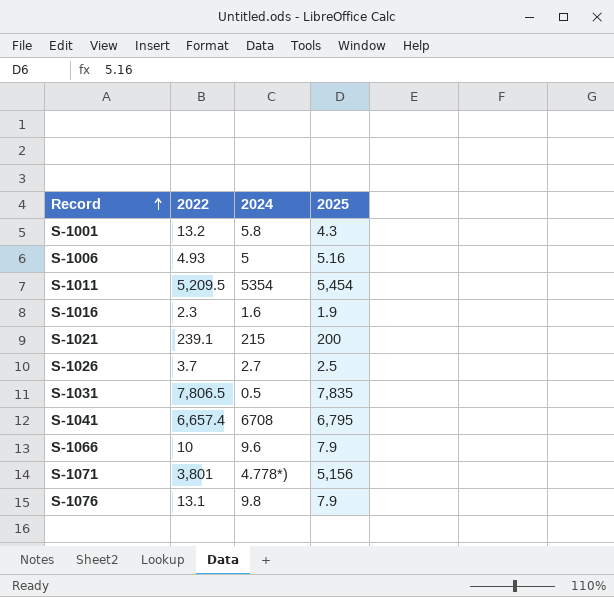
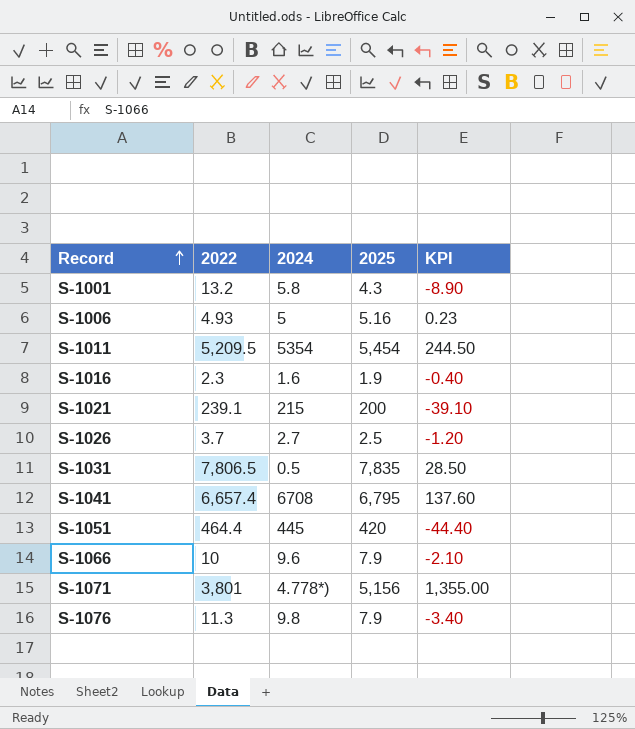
column KPI | formula: none -> [2025] - [2022]
row S-1051: none -> 464.4 | 445 | 420 | -44.40
S-1076 | 2022: 13.1 -> 11.3

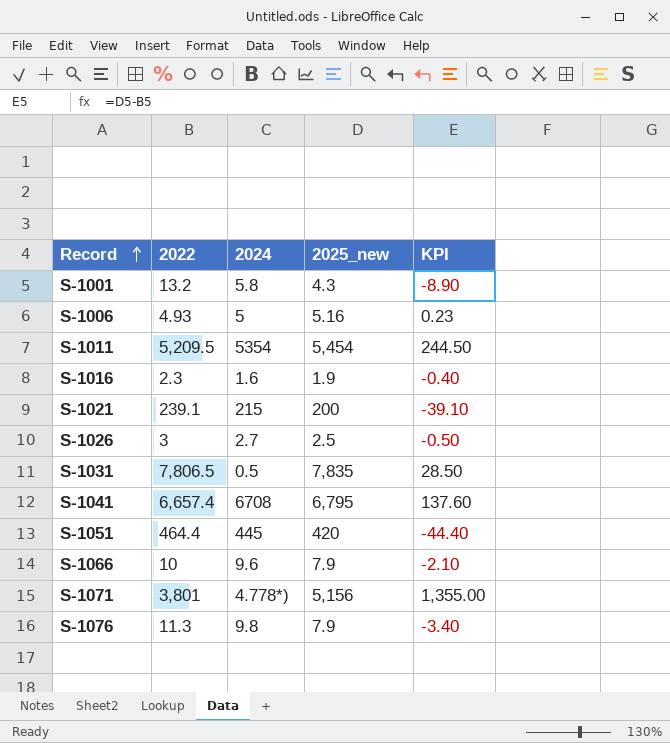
column name: 2025 -> 2025_new
S-1026 | 2022: 3.7 -> 3
S-1026 | KPI: -1.20 -> -0.50

